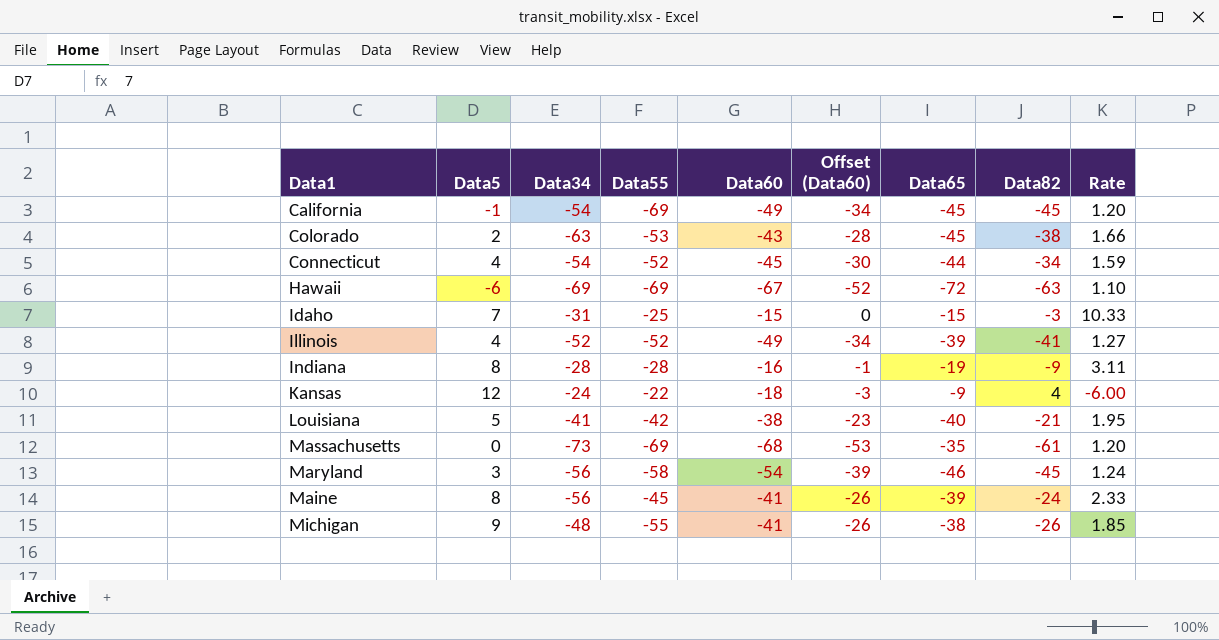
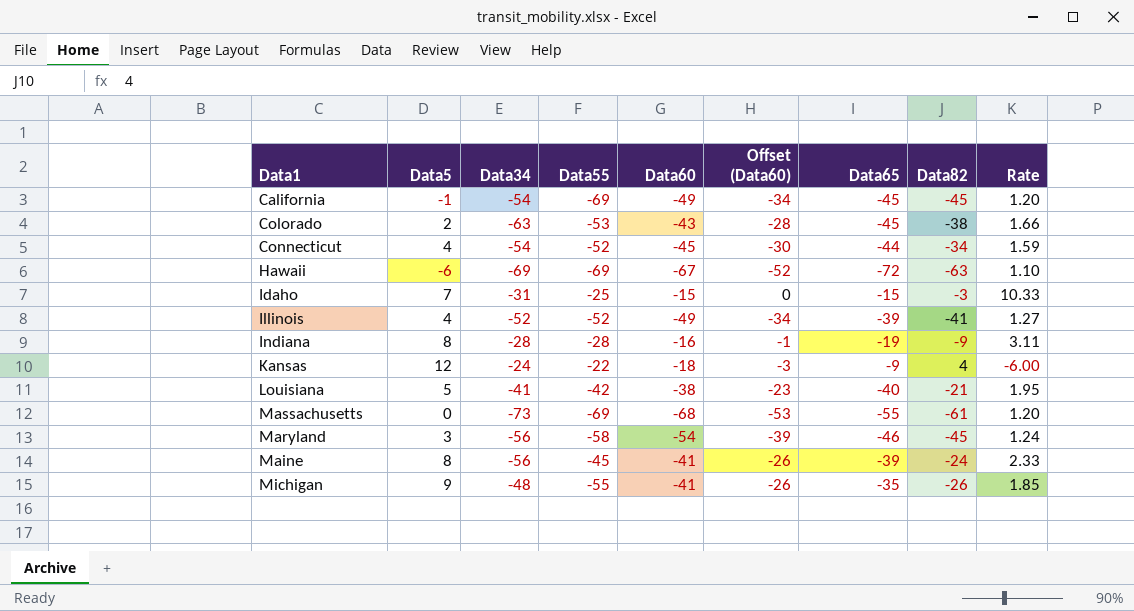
Massachusetts | Data65: -35 -> -55
Michigan | Data65: -38 -> -35

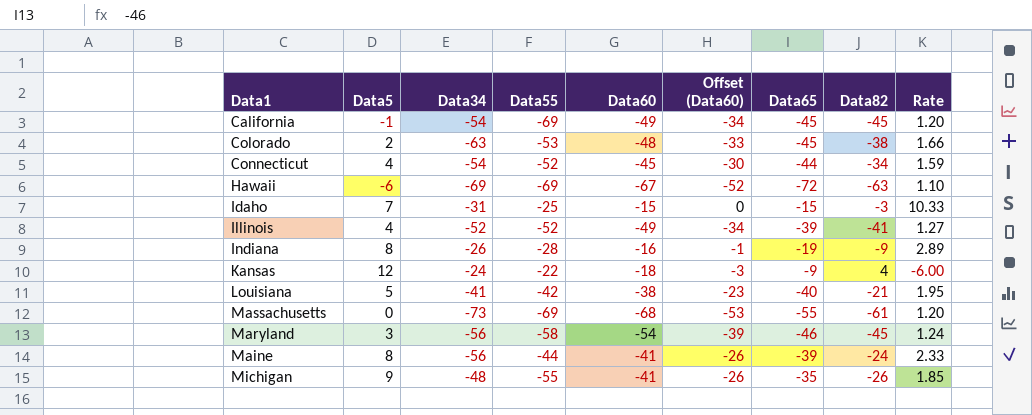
Colorado | Data60: -43 -> -48
Colorado | Offset (Data60): -28 -> -33
Indiana | Data34: -28 -> -26
Indiana | Rate: 3.11 -> 2.89
Maine | Data55: -45 -> -44

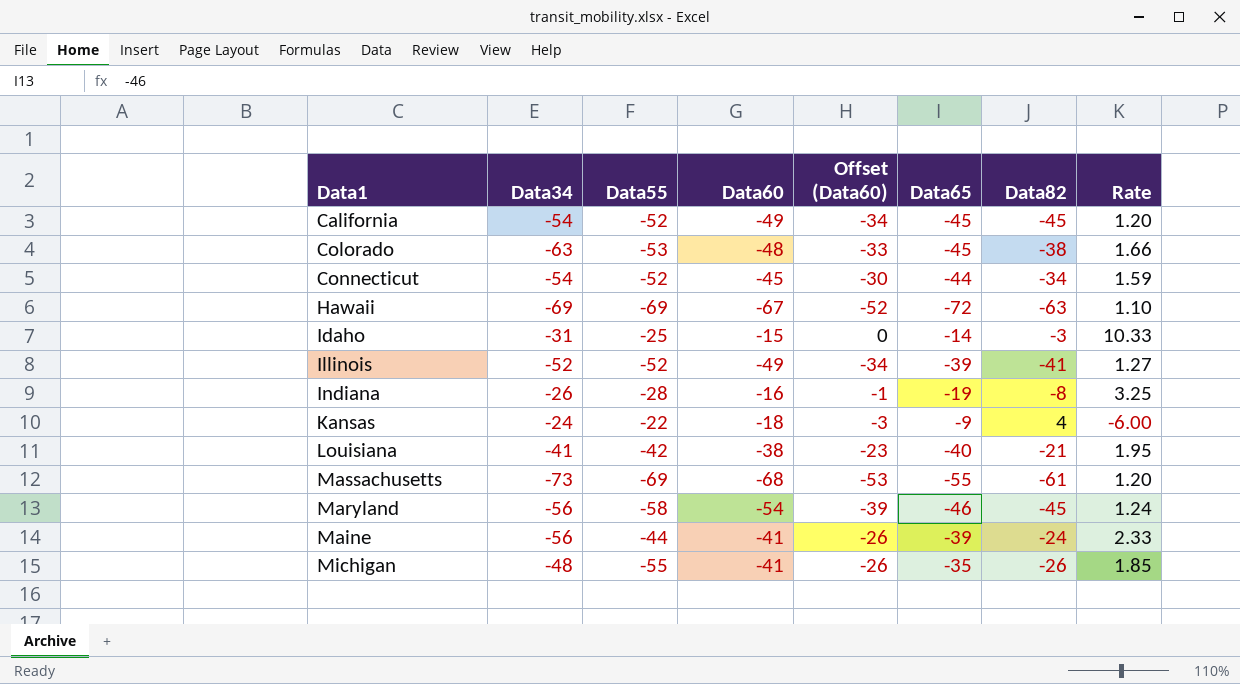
column Data5 | position: 2 -> none
California | Data55: -69 -> -52
Idaho | Data65: -15 -> -14
Indiana | Data82: -9 -> -8
Indiana | Rate: 2.89 -> 3.25

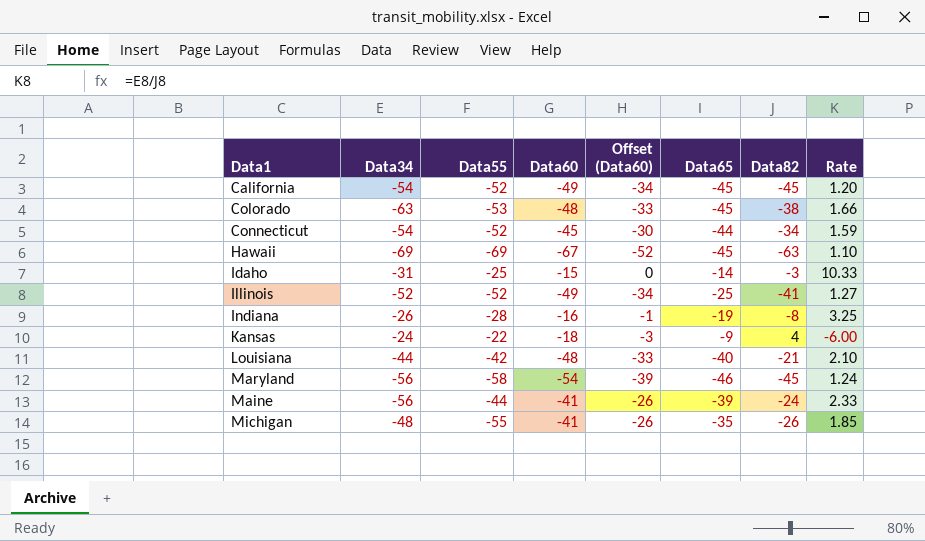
row Massachusetts: -73 | -69 | -68 | -53 | -55 | -61 | 1.20 -> none
Hawaii | Data65: -72 -> -45
Illinois | Data65: -39 -> -25
Louisiana | Data34: -41 -> -44
Louisiana | Data60: -38 -> -48
Louisiana | Offset (Data60): -23 -> -33
Louisiana | Rate: 1.95 -> 2.10

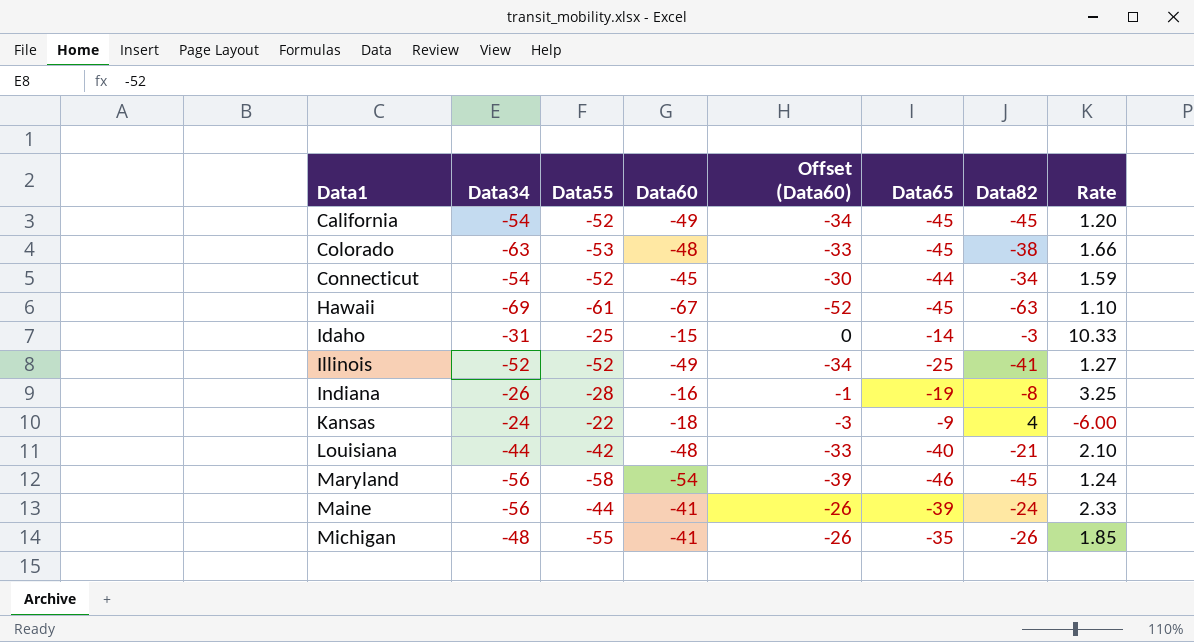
Hawaii | Data55: -69 -> -61

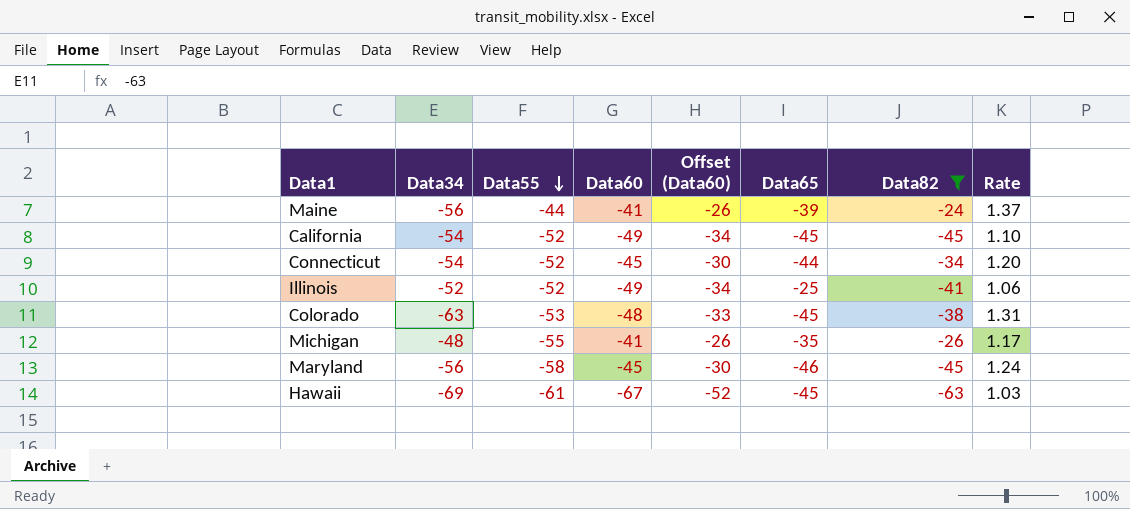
filter: none -> Data82 <= -24
row order: none -> Data55 descending
column Rate | formula: [Data34] / [Data82] -> [Data34] / [Data60]
Maryland | Data60: -54 -> -45
Maryland | Offset (Data60): -39 -> -30

